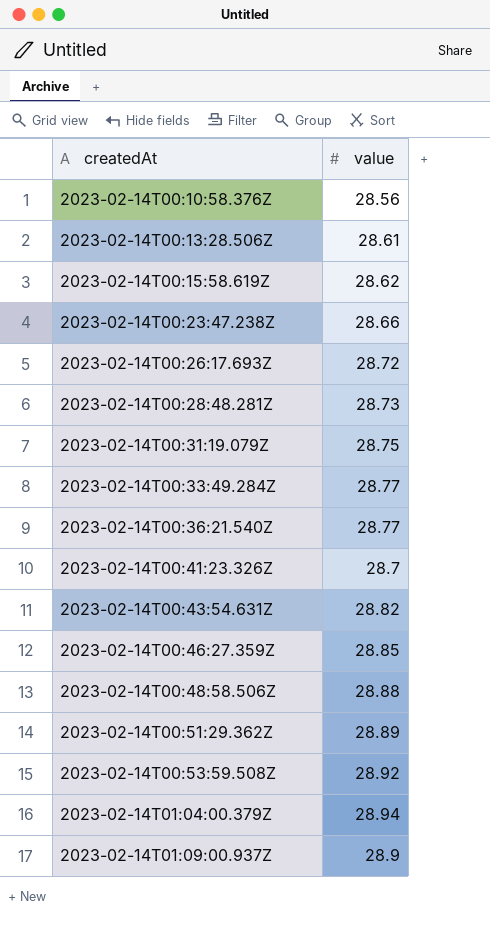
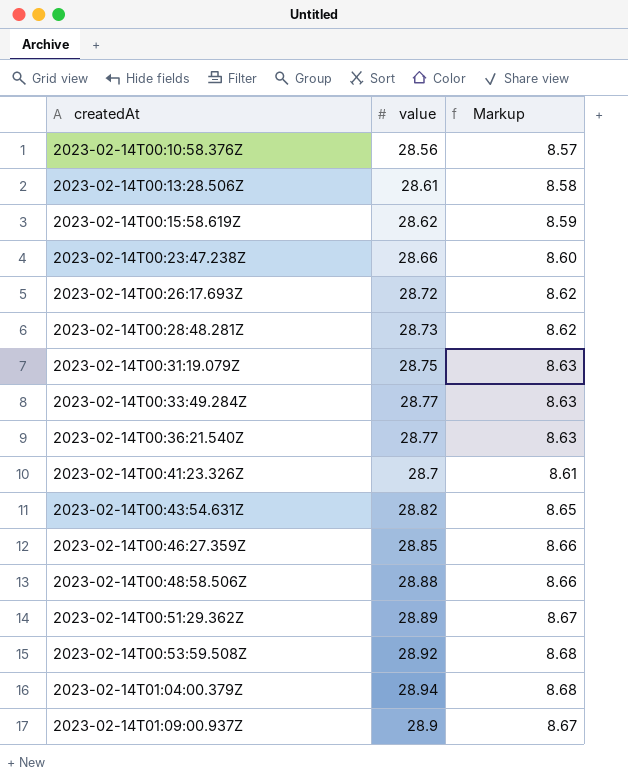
column Markup | formula: none -> [value] * 0.3

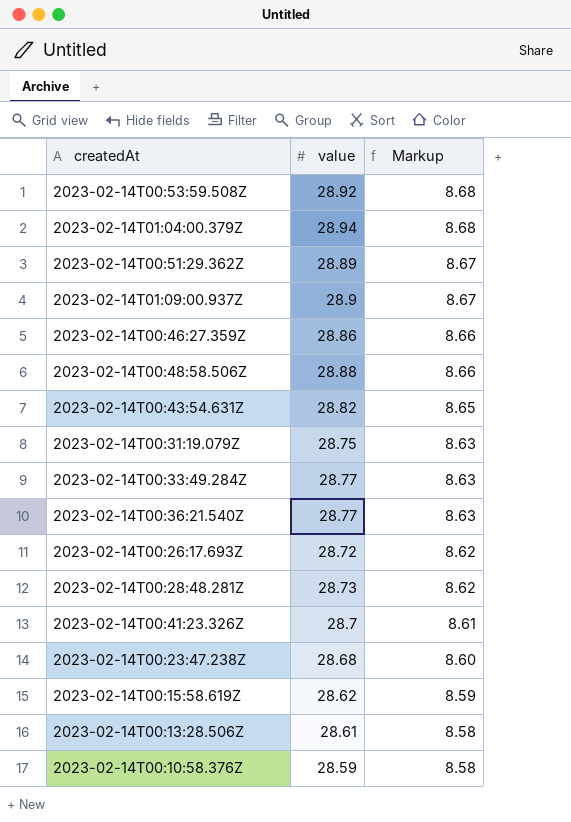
row order: createdAt ascending -> Markup descending
2023-02-14T00:46:27.359Z | value: 28.85 -> 28.86
2023-02-14T00:23:47.238Z | value: 28.66 -> 28.68
2023-02-14T00:10:58.376Z | value: 28.56 -> 28.59
2023-02-14T00:10:58.376Z | Markup: 8.57 -> 8.58

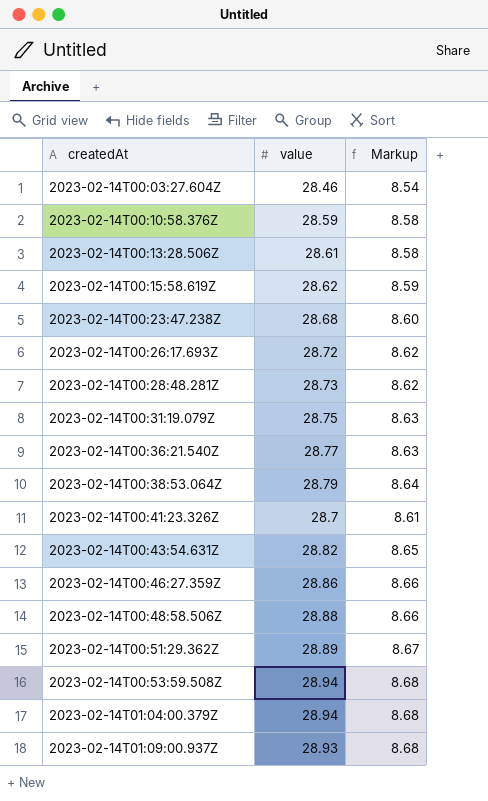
row order: Markup descending -> createdAt ascending
row 2023-02-14T00:33:49.284Z: 28.77 | 8.63 -> none
row 2023-02-14T00:03:27.604Z: none -> 28.46 | 8.54
row 2023-02-14T00:38:53.064Z: none -> 28.79 | 8.64
2023-02-14T00:53:59.508Z | value: 28.92 -> 28.94
2023-02-14T01:09:00.937Z | value: 28.9 -> 28.93
2023-02-14T01:09:00.937Z | Markup: 8.67 -> 8.68

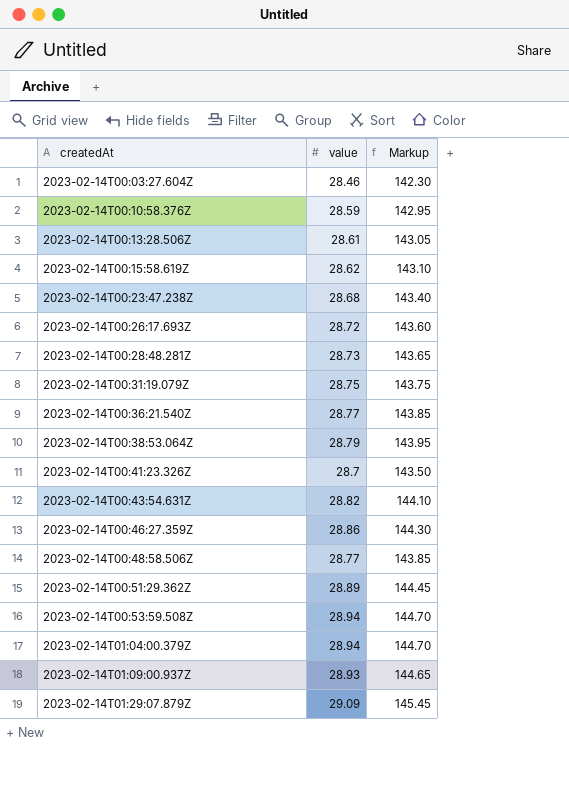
column Markup | formula: [value] * 0.3 -> [value] * 5
2023-02-14T00:48:58.506Z | value: 28.88 -> 28.77
row 2023-02-14T01:29:07.879Z: none -> 29.09 | 145.45

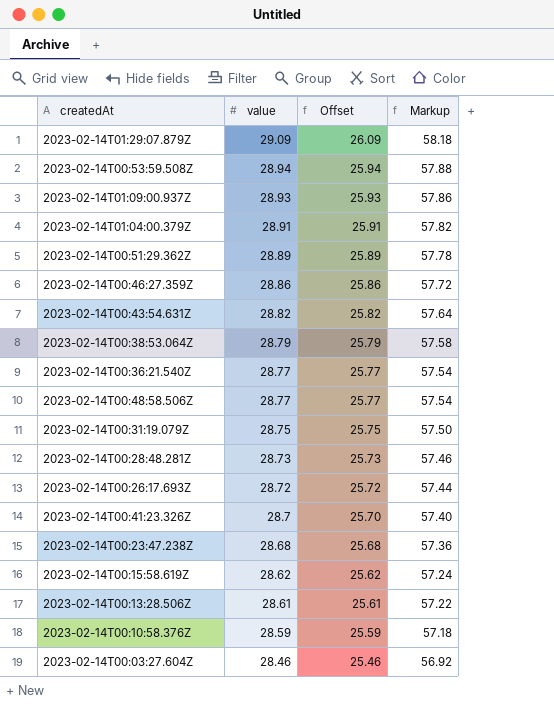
row order: createdAt ascending -> value descending
column Offset | formula: none -> [value] - 3
column Markup | formula: [value] * 5 -> [value] * 2
2023-02-14T01:04:00.379Z | value: 28.94 -> 28.91

